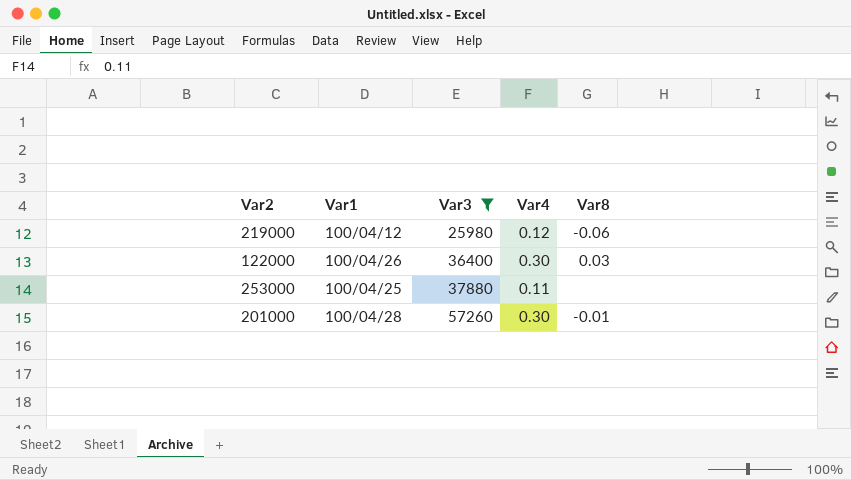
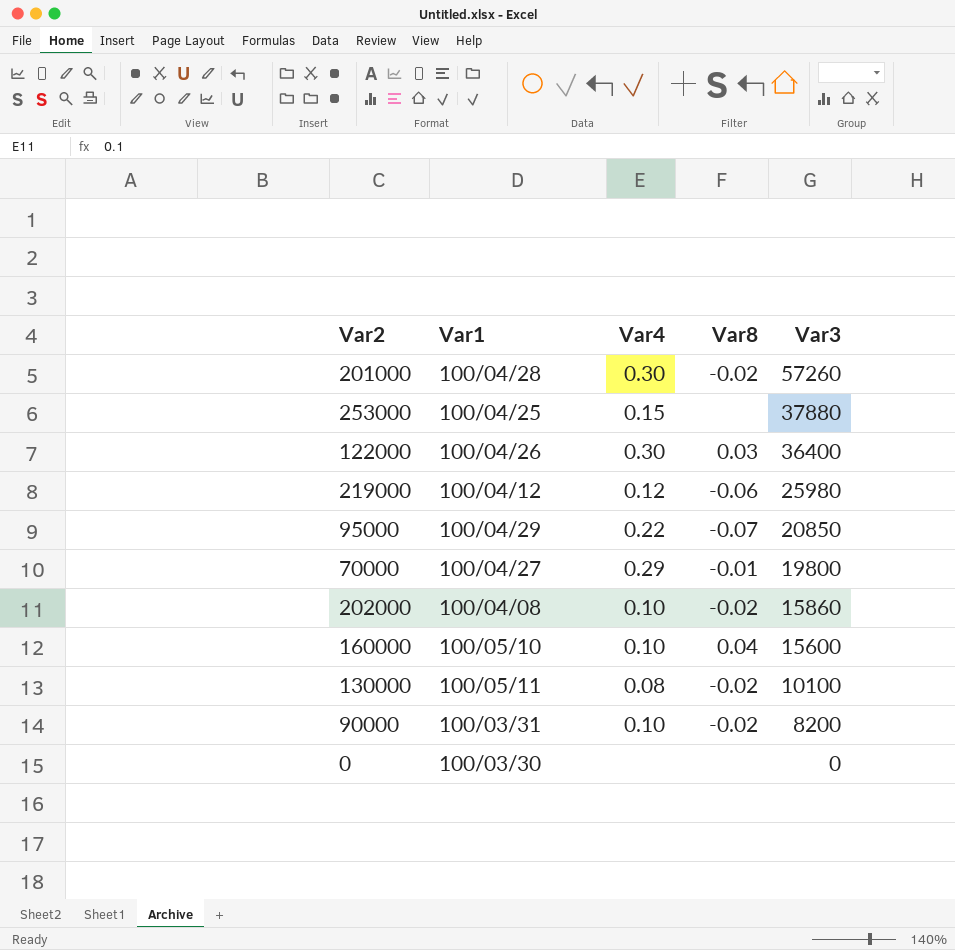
filter: Var3 >= 25980 -> none
row order: Var3 ascending -> Var3 descending
column Var3 | position: 3 -> 5
201000 | Var8: -0.01 -> -0.02
253000 | Var4: 0.11 -> 0.15

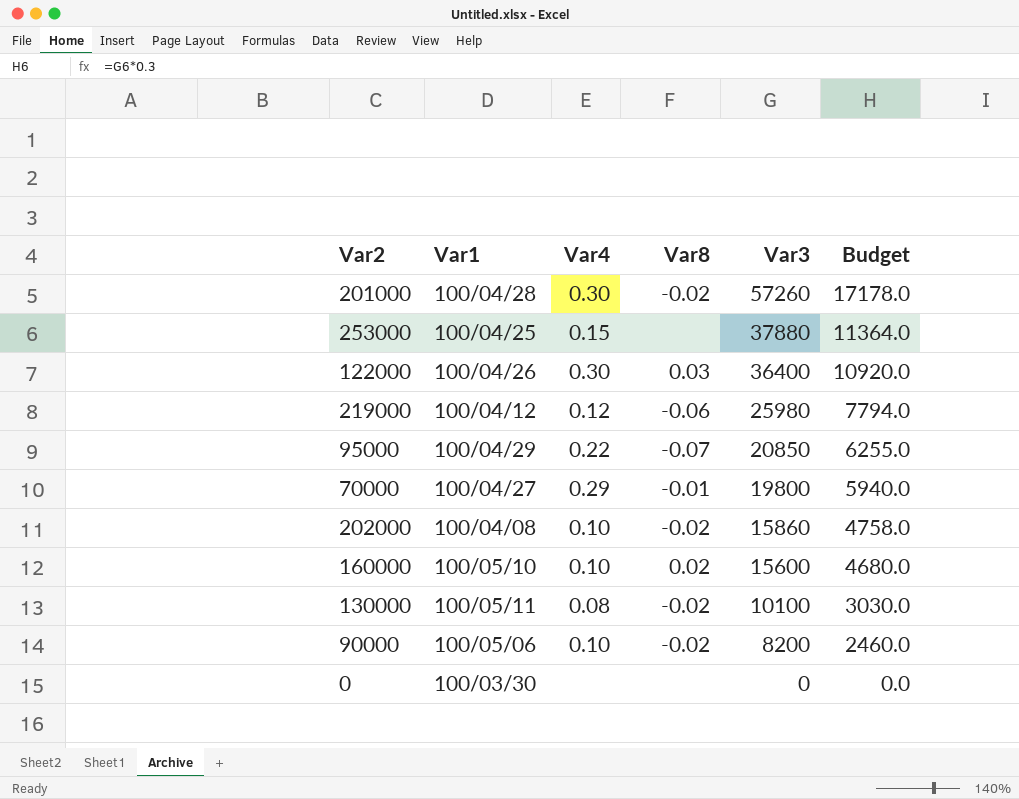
column Budget | formula: none -> [Var3] * 0.3
160000 | Var8: 0.04 -> 0.02
90000 | Var1: 100/03/31 -> 100/05/06

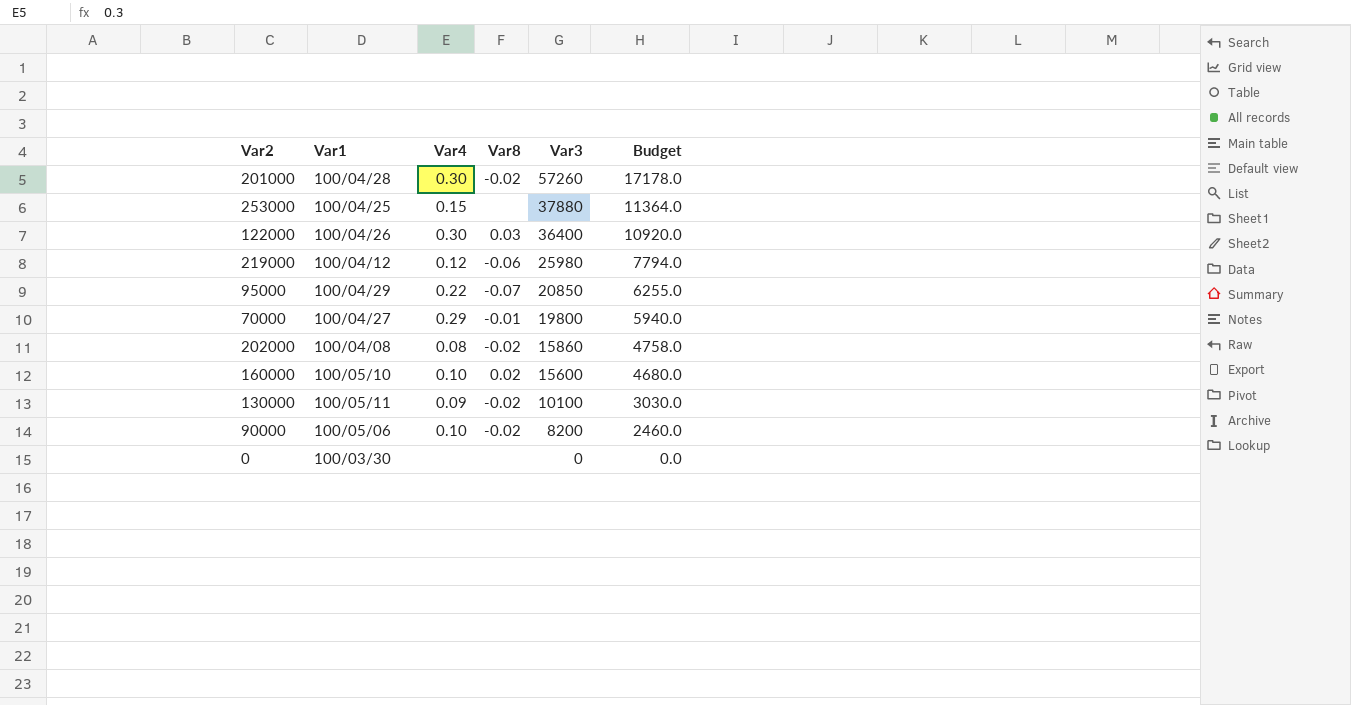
202000 | Var4: 0.10 -> 0.08
130000 | Var4: 0.08 -> 0.09

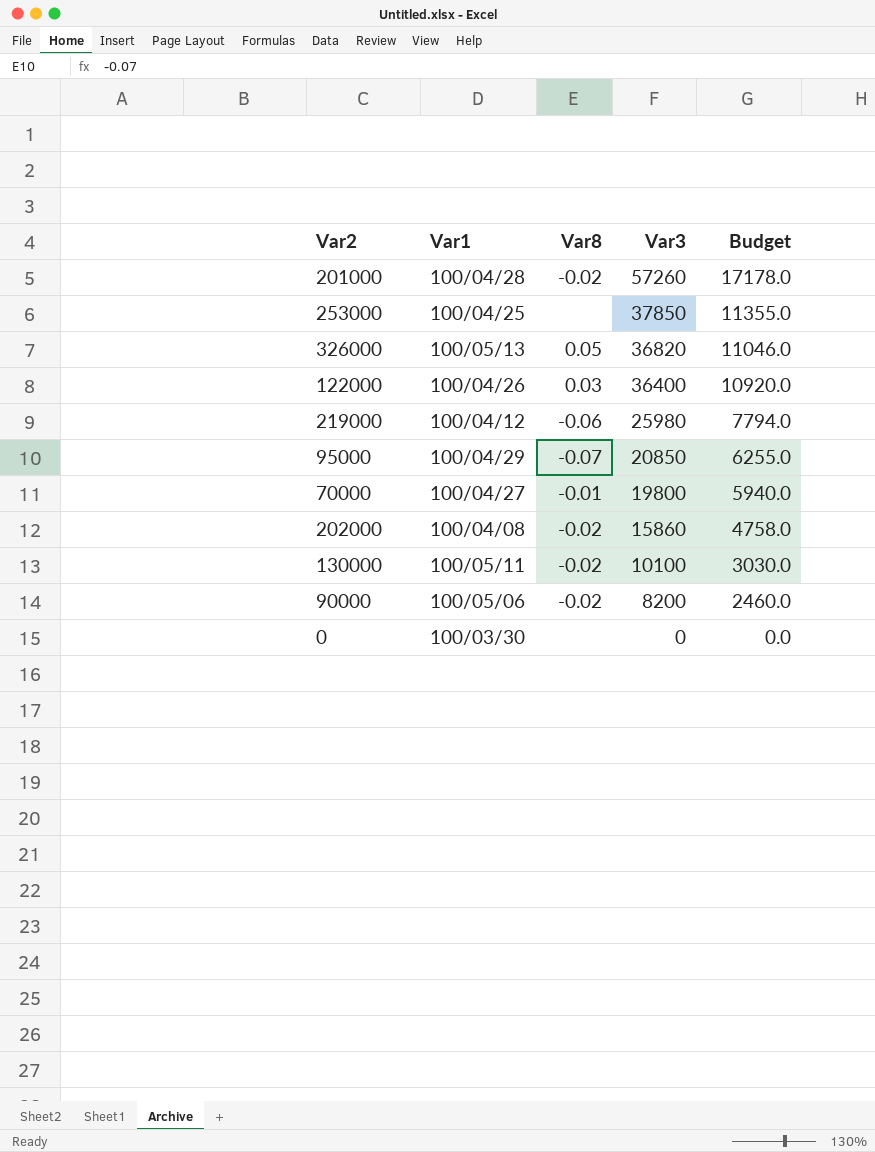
column Var4 | position: 3 -> none
row 160000: 100/05/10 | 0.10 | 0.02 | 15600 | 4680.0 -> none
253000 | Var3: 37880 -> 37850
253000 | Budget: 11364.0 -> 11355.0
row 326000: none -> 100/05/13 | 0.05 | 36820 | 11046.0

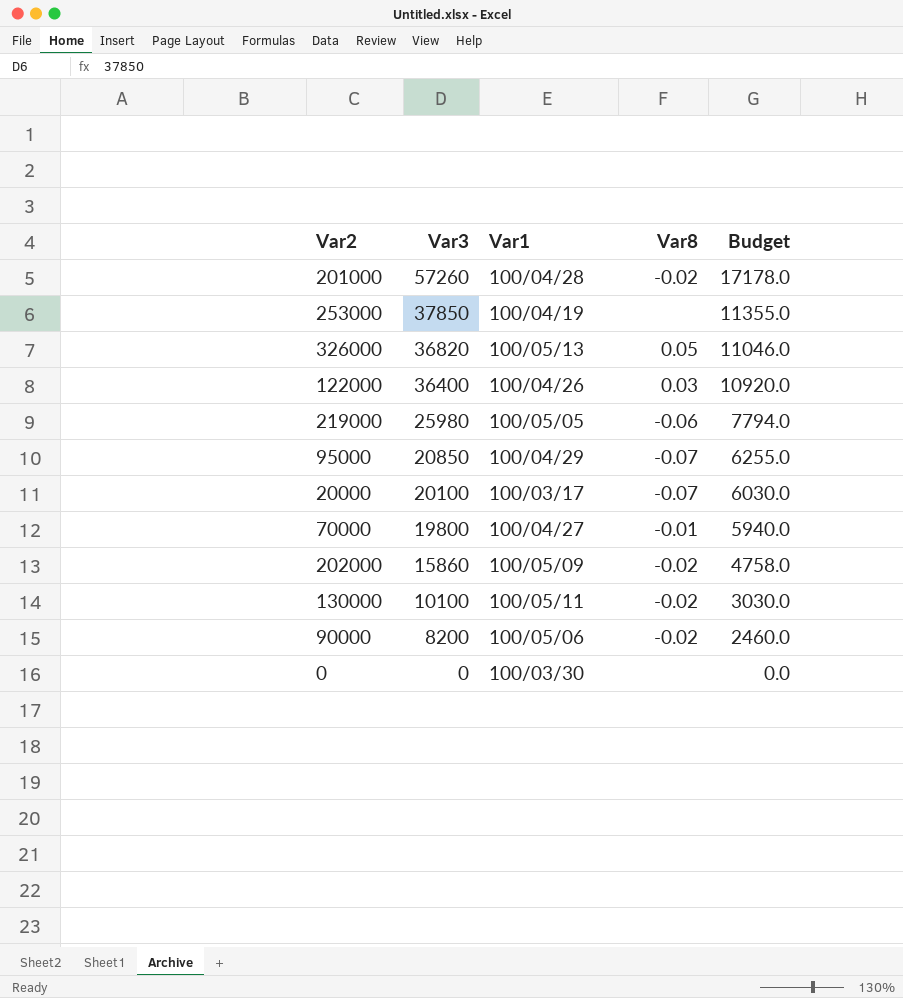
column Var3 | position: 4 -> 2
253000 | Var1: 100/04/25 -> 100/04/19
219000 | Var1: 100/04/12 -> 100/05/05
row 20000: none -> 20100 | 100/03/17 | -0.07 | 6030.0
202000 | Var1: 100/04/08 -> 100/05/09

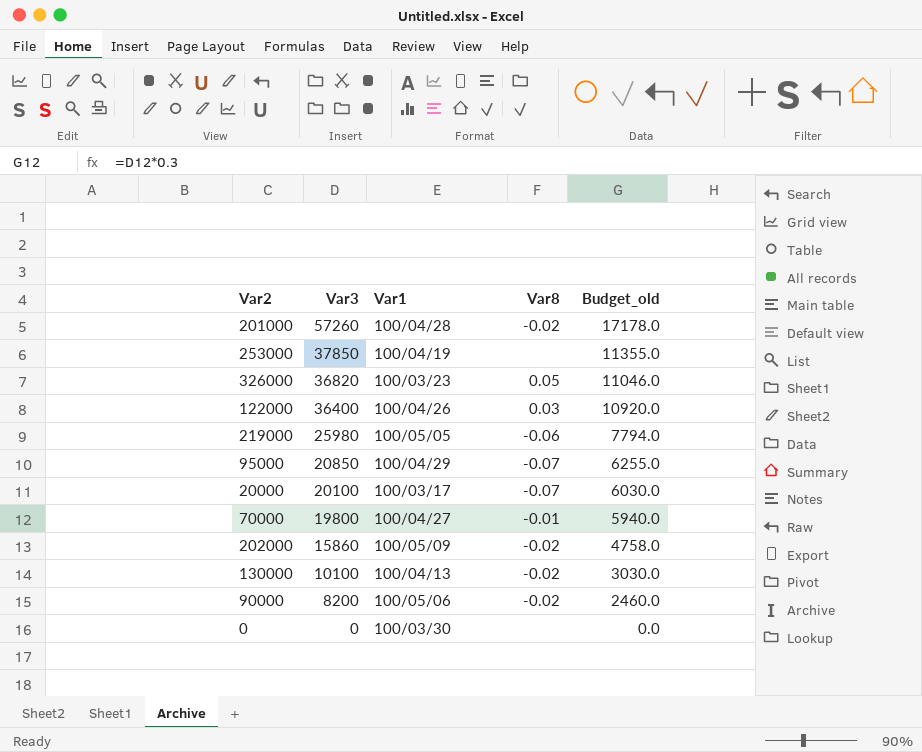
column name: Budget -> Budget_old
326000 | Var1: 100/05/13 -> 100/03/23
130000 | Var1: 100/05/11 -> 100/04/13

